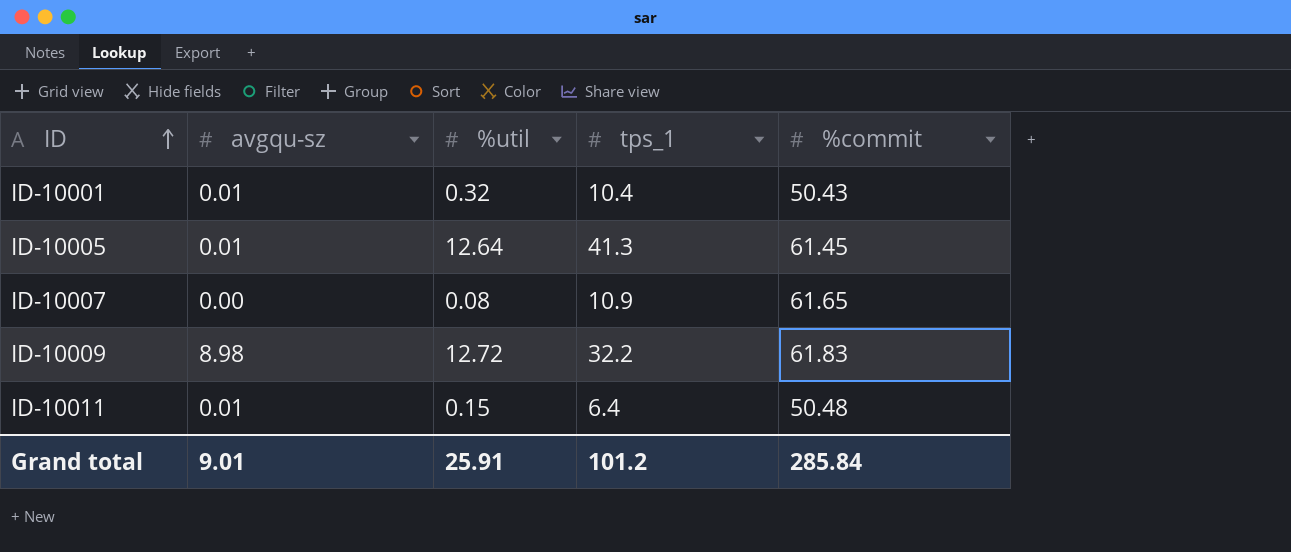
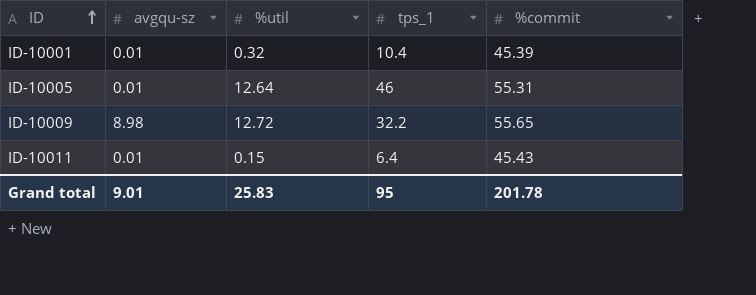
row ID-10007: 0.00 | 0.08 | 10.9 | 61.65 -> none
ID-10001 | %commit: 50.43 -> 45.39
ID-10005 | tps_1: 41.3 -> 46
ID-10005 | %commit: 61.45 -> 55.31
ID-10009 | %commit: 61.83 -> 55.65
ID-10011 | %commit: 50.48 -> 45.43
Grand total | %util: 25.91 -> 25.83
Grand total | tps_1: 101.2 -> 95
Grand total | %commit: 285.84 -> 201.78

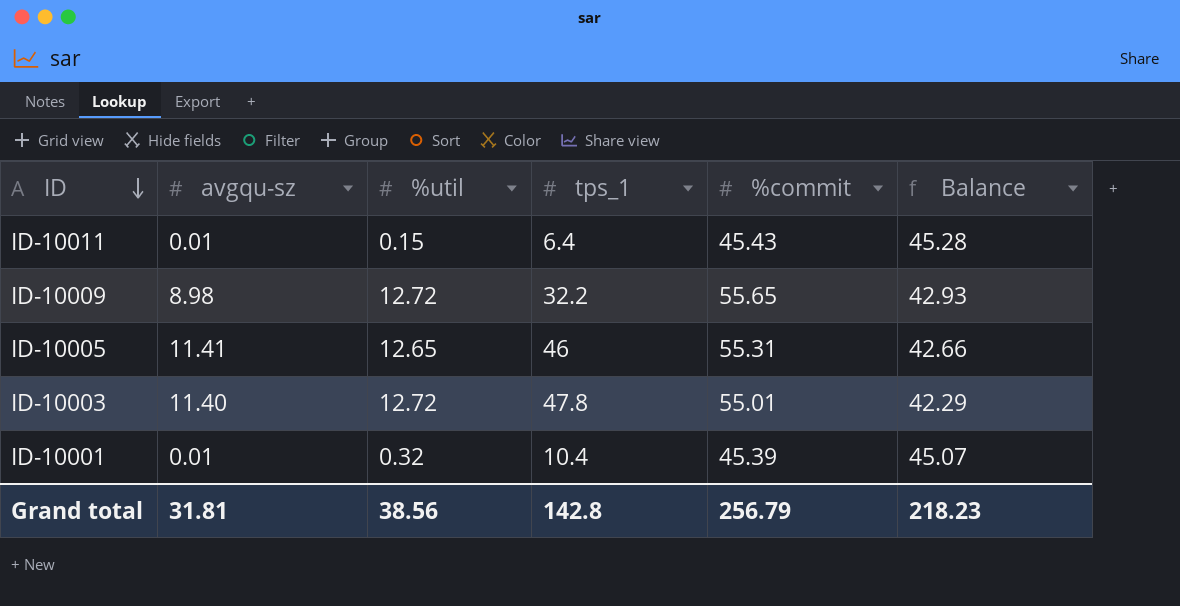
row order: ID ascending -> ID descending
column Balance | formula: none -> [%commit] - [%util]
ID-10005 | avgqu-sz: 0.01 -> 11.41
ID-10005 | %util: 12.64 -> 12.65
row ID-10003: none -> 11.40 | 12.72 | 47.8 | 55.01 | 42.29
Grand total | avgqu-sz: 9.01 -> 31.81
Grand total | %util: 25.83 -> 38.56
Grand total | tps_1: 95 -> 142.8
Grand total | %commit: 201.78 -> 256.79

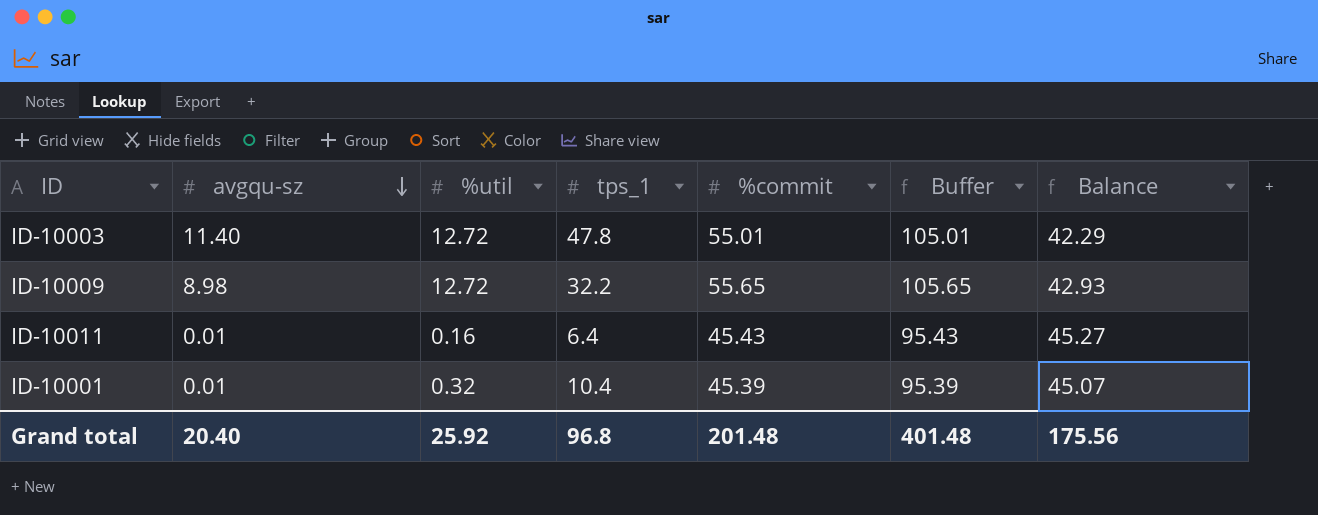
row order: ID descending -> avgqu-sz descending
column Buffer | formula: none -> [%commit] + 50
row ID-10005: 11.41 | 12.65 | 46 | 55.31 | 42.66 -> none
ID-10011 | %util: 0.15 -> 0.16
ID-10011 | Balance: 45.28 -> 45.27
Grand total | avgqu-sz: 31.81 -> 20.40
Grand total | %util: 38.56 -> 25.92
Grand total | tps_1: 142.8 -> 96.8
Grand total | %commit: 256.79 -> 201.48
Grand total | Balance: 218.23 -> 175.56

